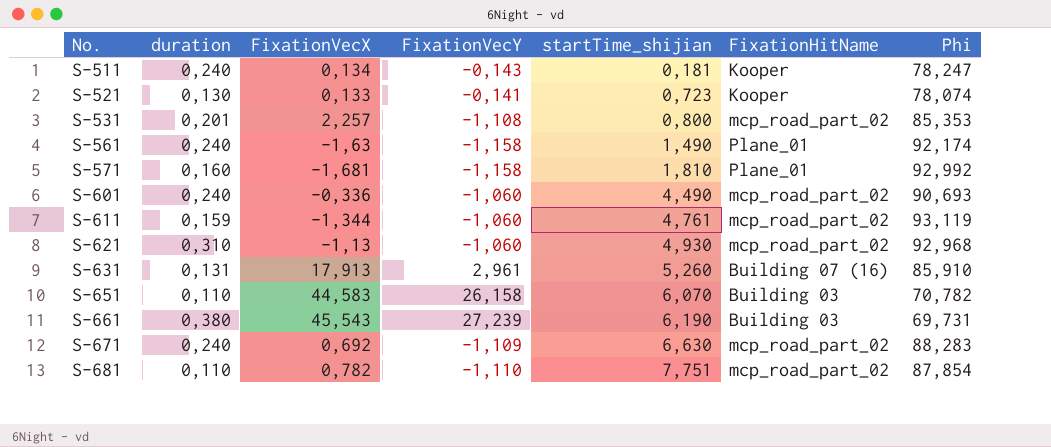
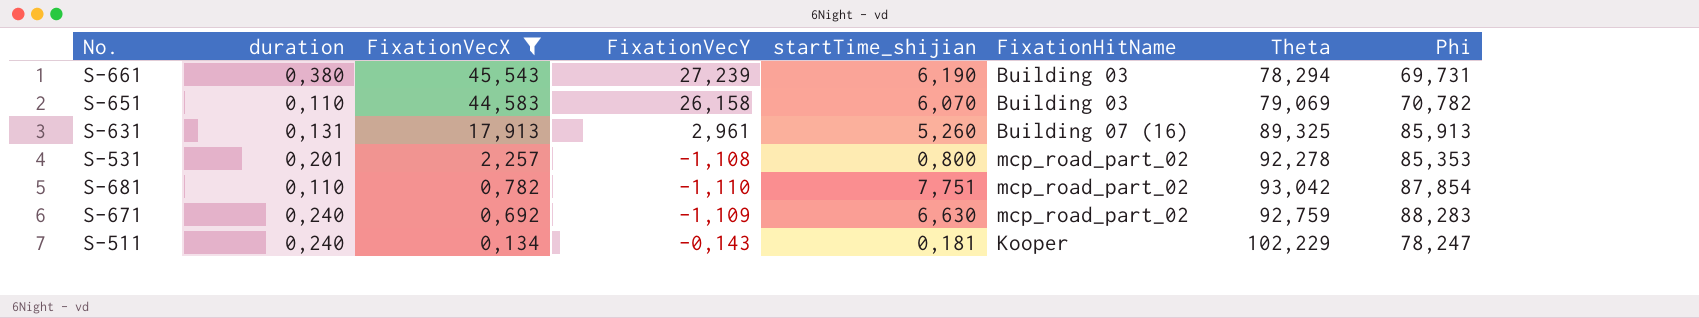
filter: none -> FixationVecX >= 0,134
row order: No. ascending -> FixationVecX descending
column Theta | position: none -> 7
S-631 | Phi: 85,910 -> 85,913

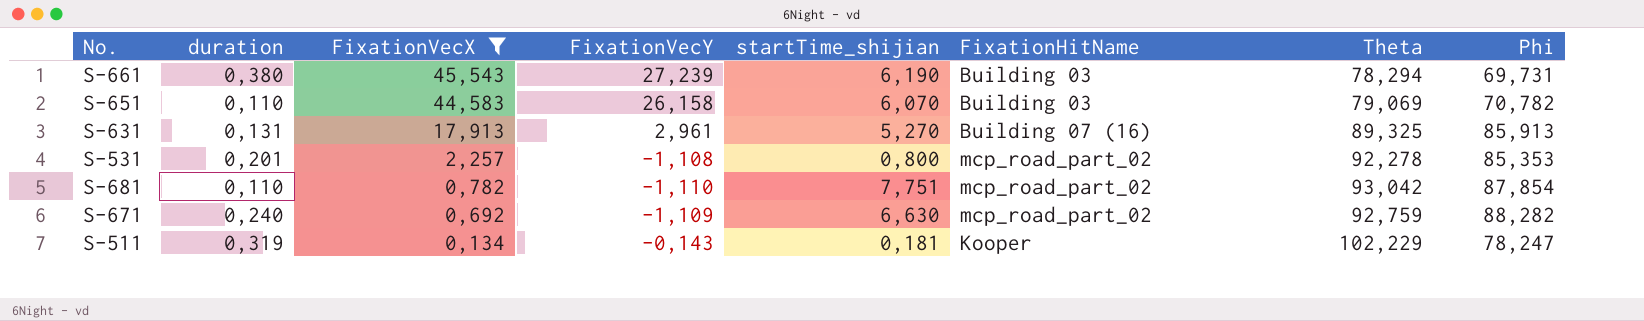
S-631 | startTime_shijian: 5,260 -> 5,270
S-671 | Phi: 88,283 -> 88,282
S-511 | duration: 0,240 -> 0,319

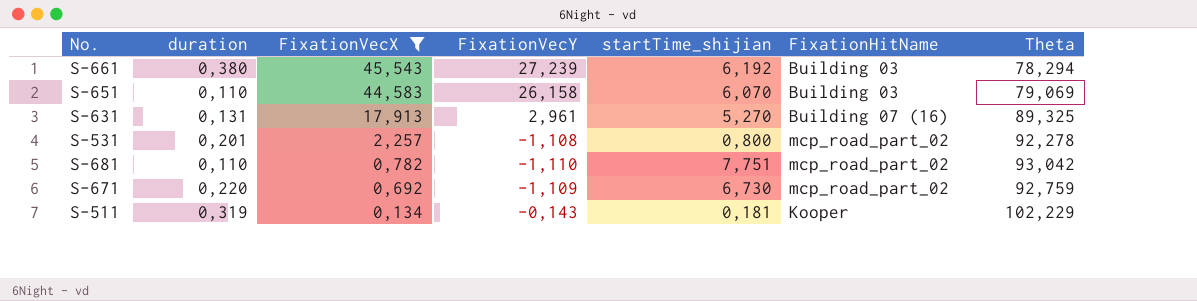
column Phi | position: 8 -> none
S-661 | startTime_shijian: 6,190 -> 6,192
S-671 | duration: 0,240 -> 0,220
S-671 | startTime_shijian: 6,630 -> 6,730

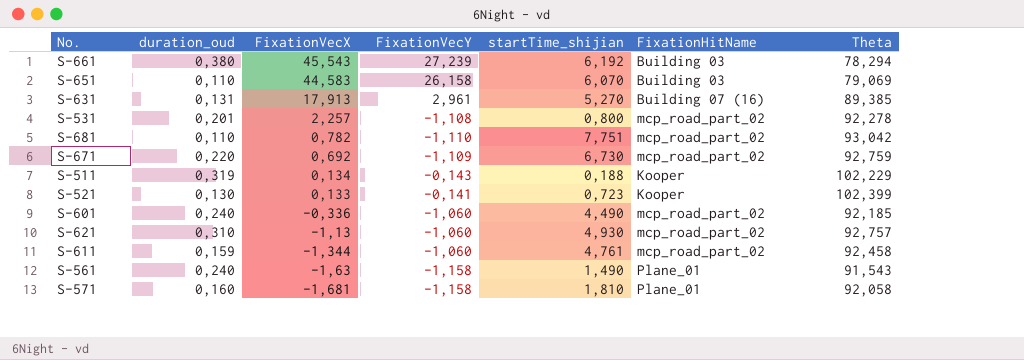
filter: FixationVecX >= 0,134 -> none
column name: duration -> duration_oud
S-631 | Theta: 89,325 -> 89,385
S-511 | startTime_shijian: 0,181 -> 0,188

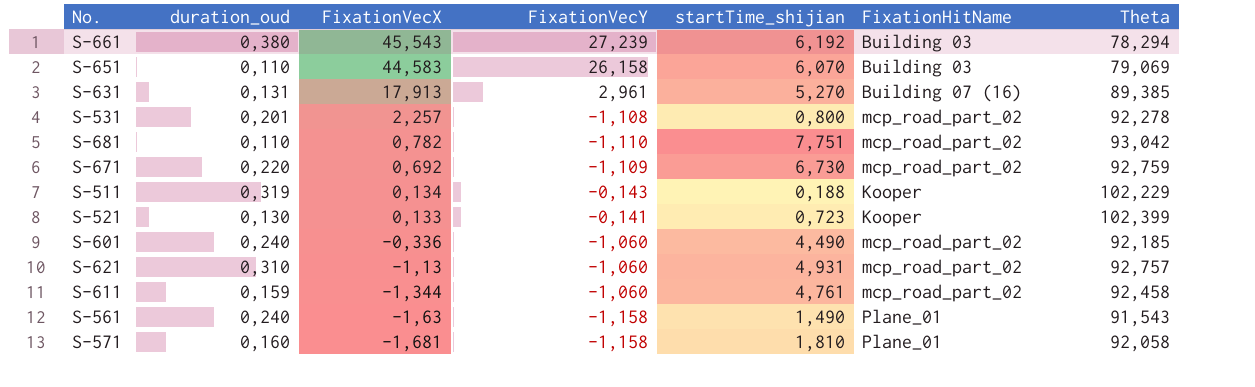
S-621 | startTime_shijian: 4,930 -> 4,931

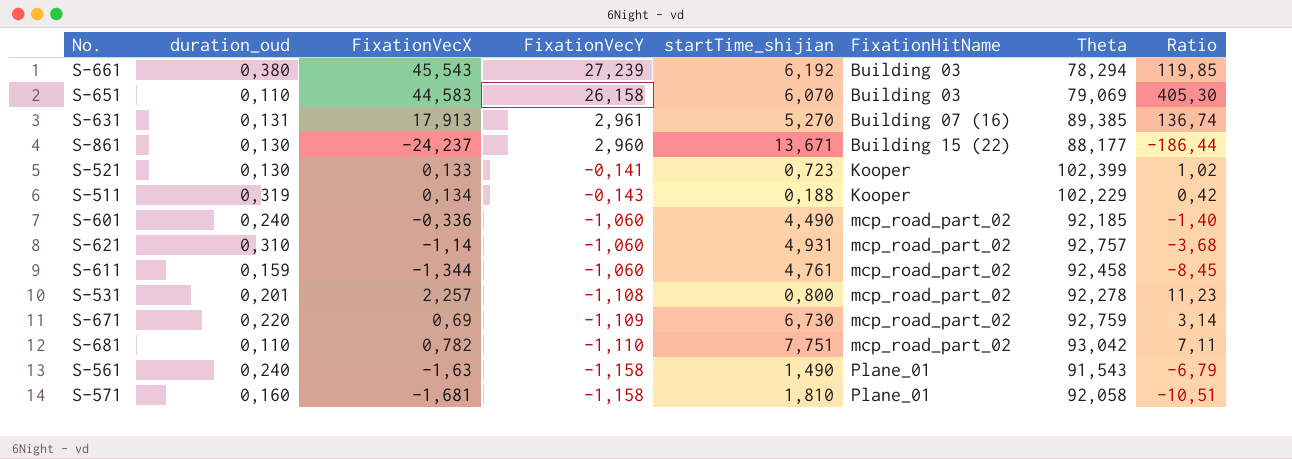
row order: FixationVecX descending -> FixationVecY descending
column Ratio | formula: none -> [FixationVecX] / [duration_oud]
row S-861: none -> 0,130 | -24,237 | 2,960 | 13,671 | Building 15 (22) | 88,177 | -186,44
S-621 | FixationVecX: -1,13 -> -1,14
S-671 | FixationVecX: 0,692 -> 0,69

